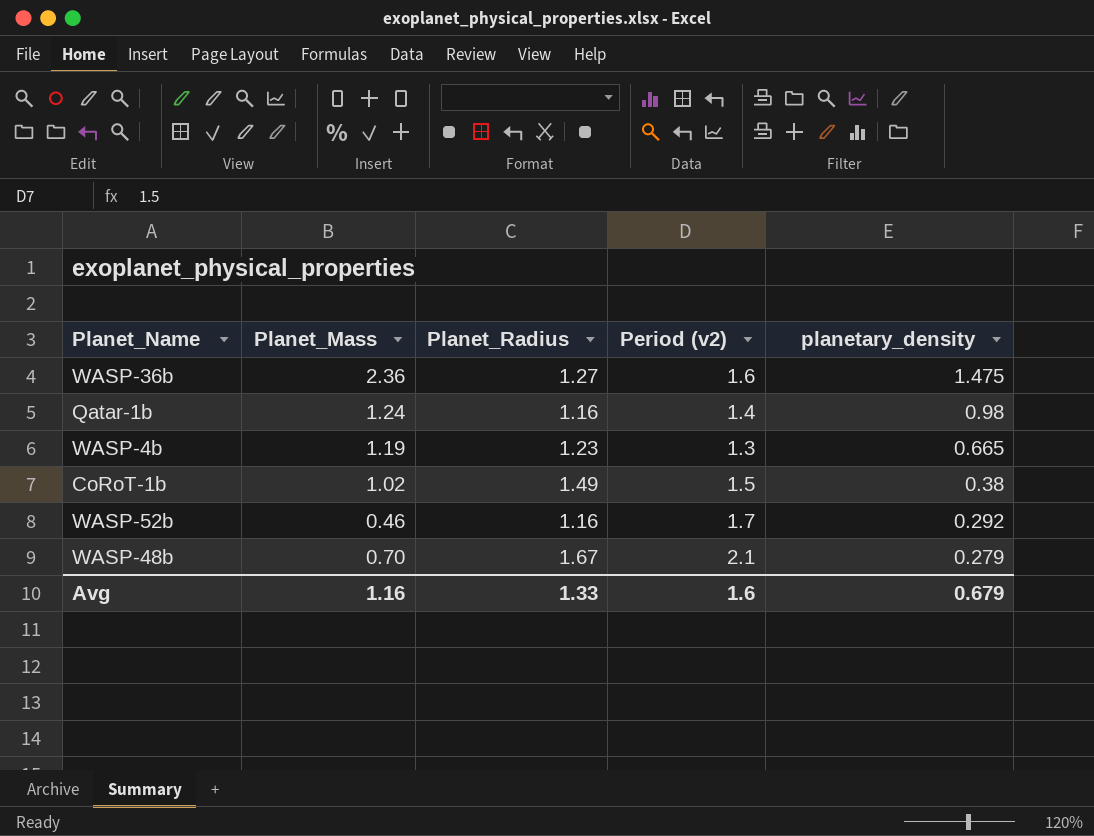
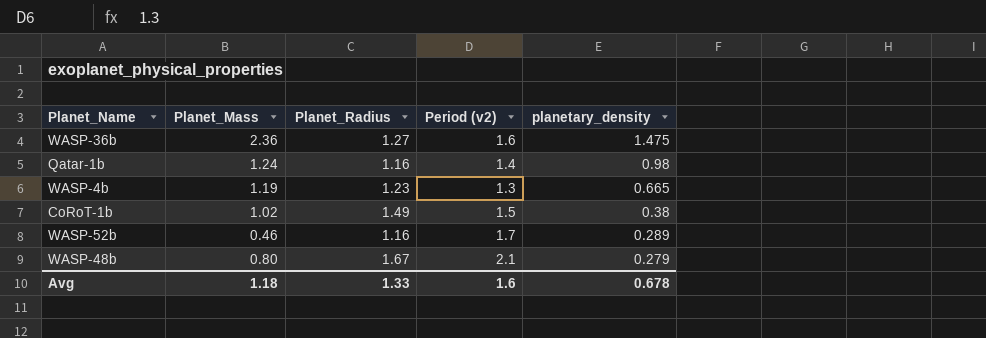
WASP-52b | planetary_density: 0.292 -> 0.289
WASP-48b | Planet_Mass: 0.70 -> 0.80
Avg | Planet_Mass: 1.16 -> 1.18
Avg | planetary_density: 0.679 -> 0.678

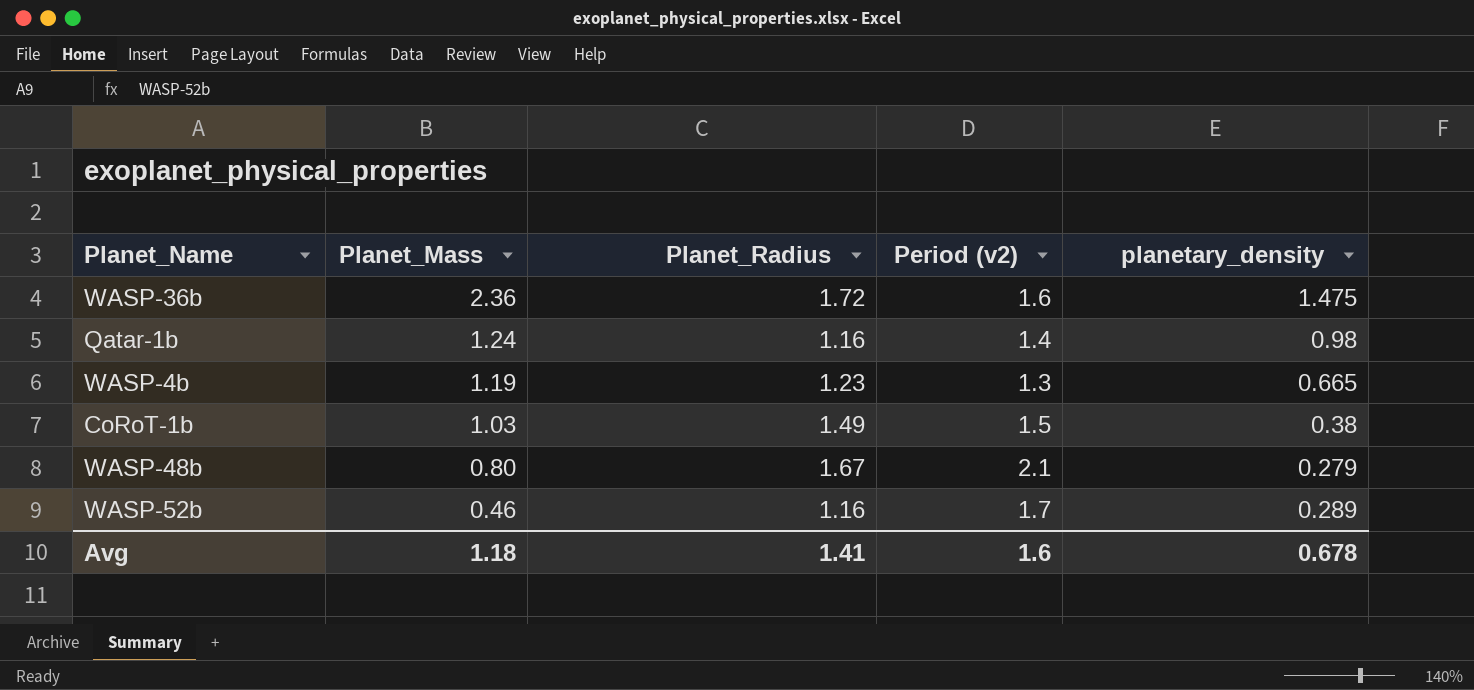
row order: planetary_density descending -> Planet_Mass descending
WASP-36b | Planet_Radius: 1.27 -> 1.72
CoRoT-1b | Planet_Mass: 1.02 -> 1.03
Avg | Planet_Radius: 1.33 -> 1.41

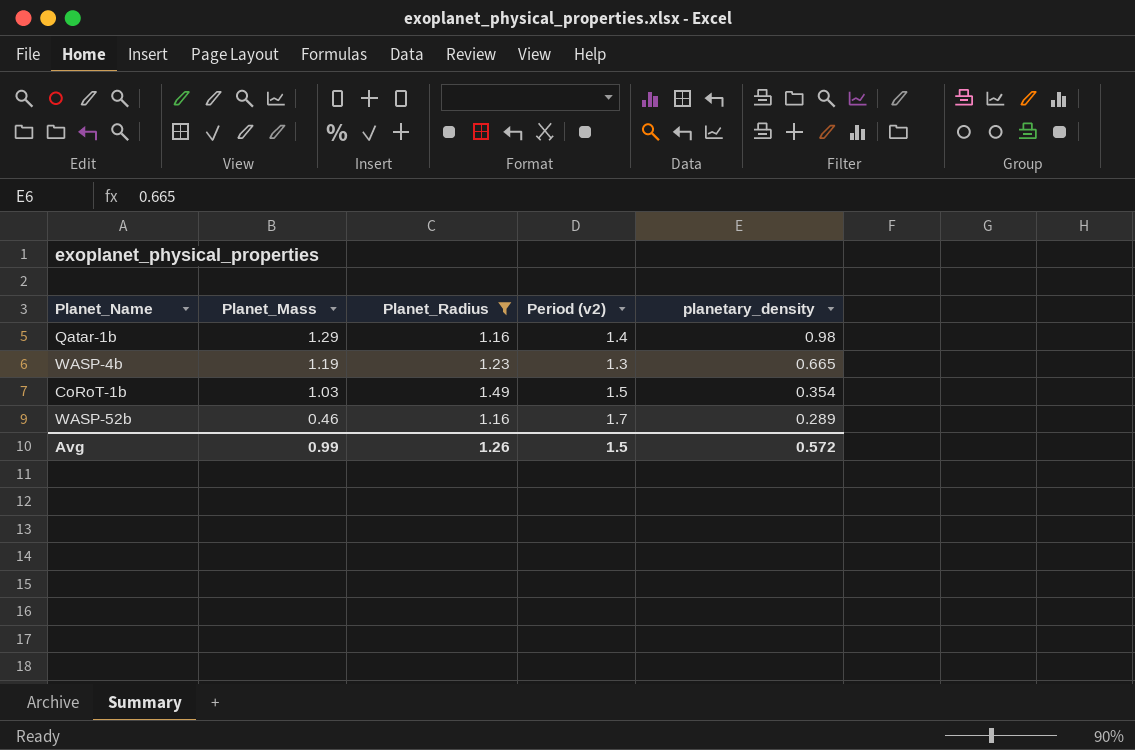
filter: none -> Planet_Radius <= 1.49
Qatar-1b | Planet_Mass: 1.24 -> 1.29
CoRoT-1b | planetary_density: 0.38 -> 0.354
Avg | Planet_Mass: 1.18 -> 0.99
Avg | Planet_Radius: 1.41 -> 1.26
Avg | Period (v2): 1.6 -> 1.5
Avg | planetary_density: 0.678 -> 0.572

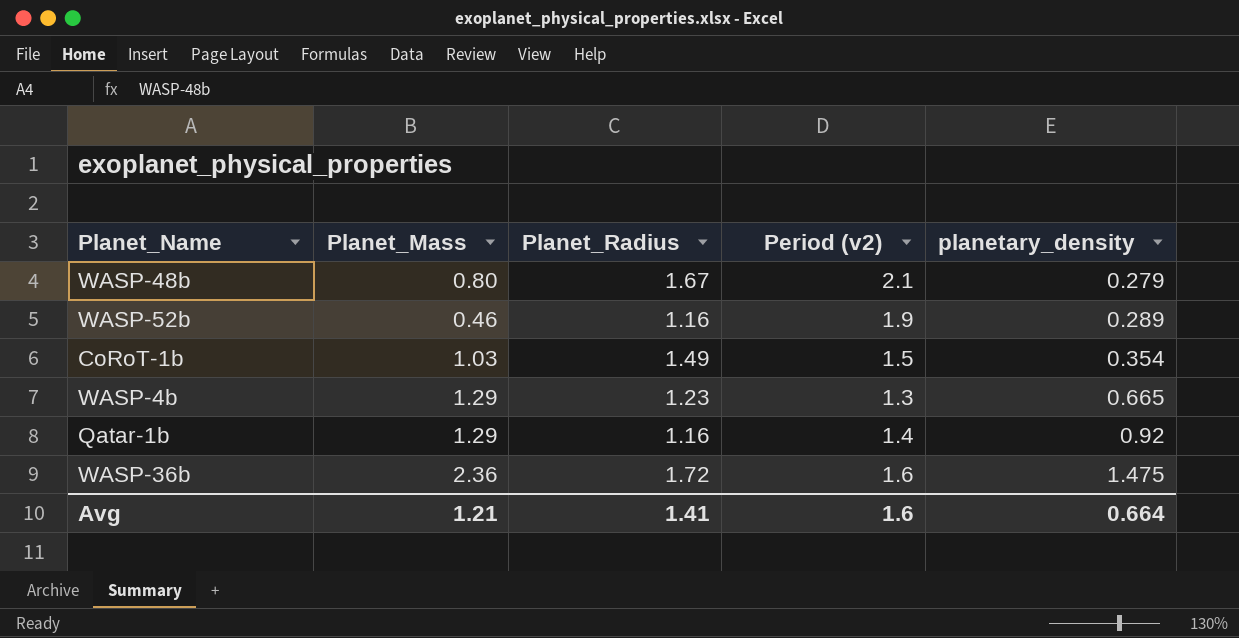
filter: Planet_Radius <= 1.49 -> none
row order: Planet_Mass descending -> planetary_density ascending
WASP-52b | Period (v2): 1.7 -> 1.9
WASP-4b | Planet_Mass: 1.19 -> 1.29
Qatar-1b | planetary_density: 0.98 -> 0.92
Avg | Planet_Mass: 0.99 -> 1.21
Avg | Planet_Radius: 1.26 -> 1.41
Avg | Period (v2): 1.5 -> 1.6
Avg | planetary_density: 0.572 -> 0.664

